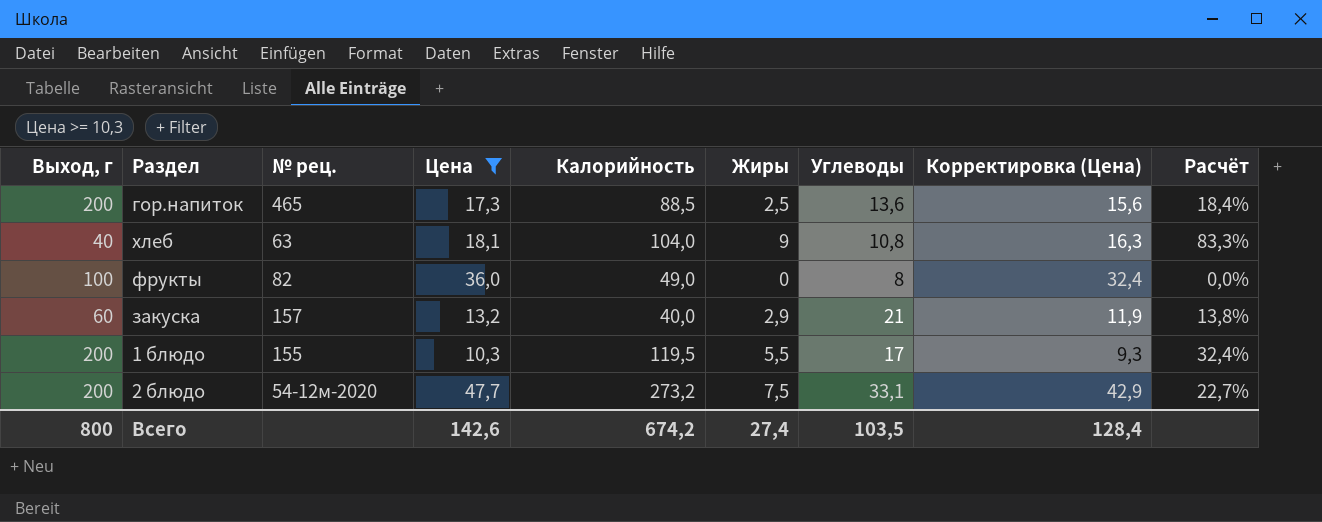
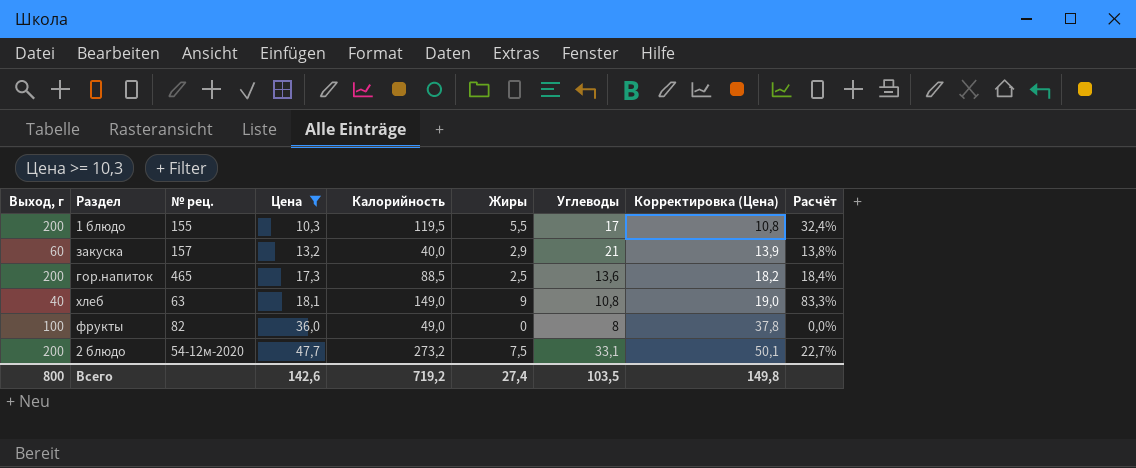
row order: none -> Цена ascending
column Корректировка (Цена) | formula: [Цена] * 0,9 -> [Цена] * 1,05
хлеб | Калорийность: 104,0 -> 149,0
Всего | Калорийность: 674,2 -> 719,2
Всего | Корректировка (Цена): 128,4 -> 149,8

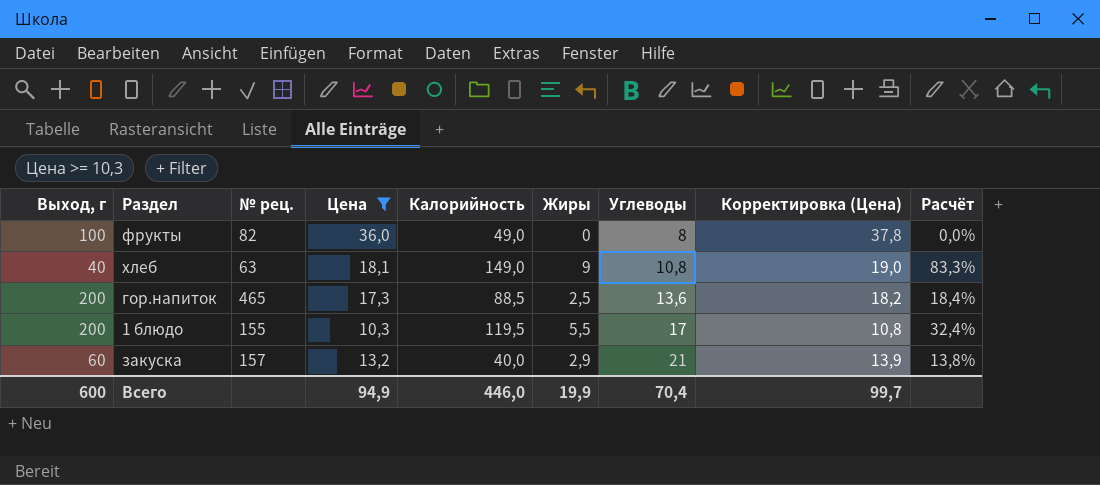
row order: Цена ascending -> Углеводы ascending
row 2 блюдо: 200 | 54-12м-2020 | 47,7 | 273,2 | 7,5 | 33,1 | 50,1 | 22,7% -> none
Всего | Выход, г: 800 -> 600
Всего | Цена: 142,6 -> 94,9
Всего | Калорийность: 719,2 -> 446,0
Всего | Жиры: 27,4 -> 19,9
Всего | Углеводы: 103,5 -> 70,4
Всего | Корректировка (Цена): 149,8 -> 99,7

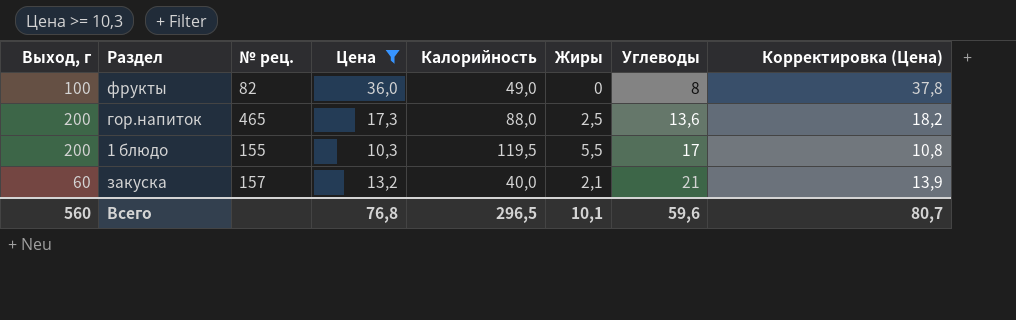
column Расчёт | formula: [Жиры] / [Углеводы] -> none
row хлеб: 40 | 63 | 18,1 | 149,0 | 9 | 10,8 | 19,0 | 83,3% -> none
гор.напиток | Калорийность: 88,5 -> 88,0
закуска | Жиры: 2,9 -> 2,1
Всего | Выход, г: 600 -> 560
Всего | Цена: 94,9 -> 76,8
Всего | Калорийность: 446,0 -> 296,5
Всего | Жиры: 19,9 -> 10,1
Всего | Углеводы: 70,4 -> 59,6
Всего | Корректировка (Цена): 99,7 -> 80,7

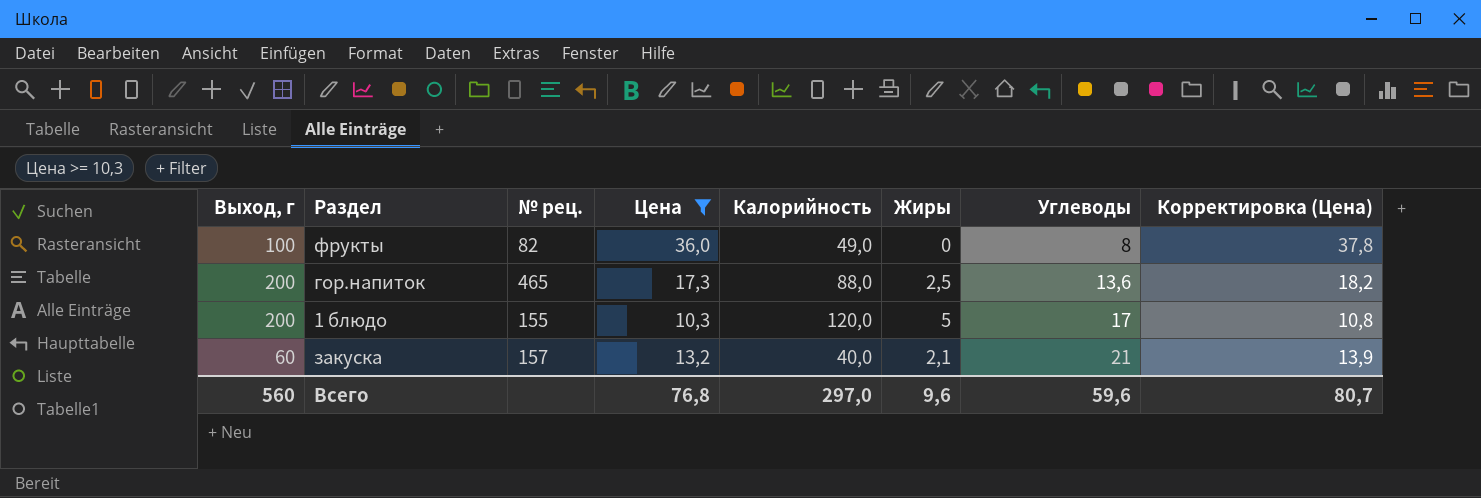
1 блюдо | Калорийность: 119,5 -> 120,0
1 блюдо | Жиры: 5,5 -> 5
Всего | Калорийность: 296,5 -> 297,0
Всего | Жиры: 10,1 -> 9,6

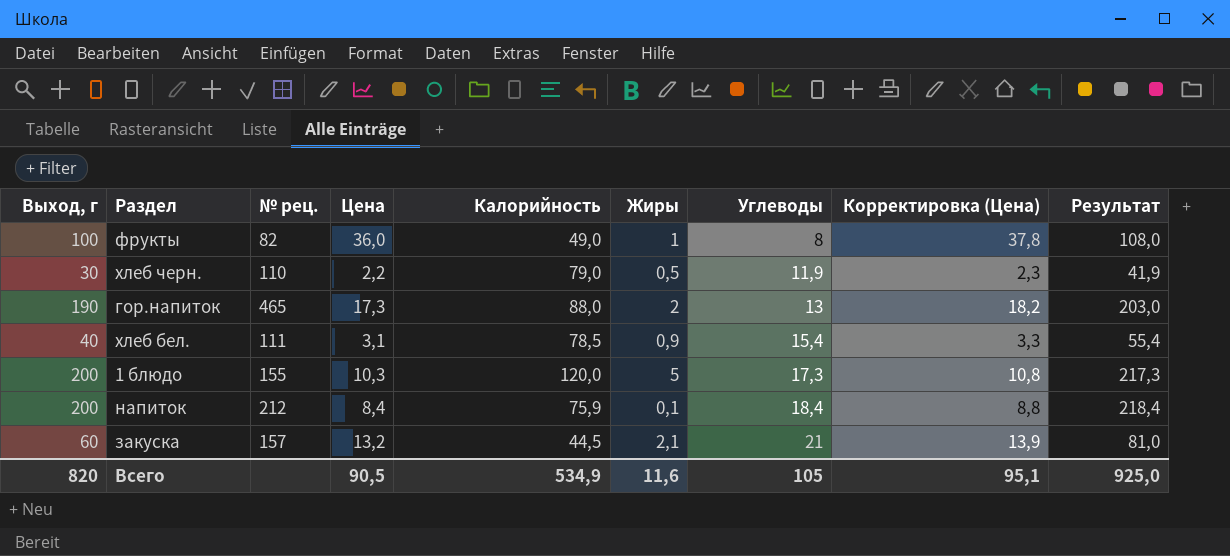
filter: Цена >= 10,3 -> none
column Результат | formula: none -> [Выход, г] + [Углеводы]
фрукты | Жиры: 0 -> 1
гор.напиток | Выход, г: 200 -> 190
гор.напиток | Жиры: 2,5 -> 2
гор.напиток | Углеводы: 13,6 -> 13
1 блюдо | Углеводы: 17 -> 17,3
закуска | Калорийность: 40,0 -> 44,5
Всего | Выход, г: 560 -> 820
Всего | Цена: 76,8 -> 90,5
Всего | Калорийность: 297,0 -> 534,9
Всего | Жиры: 9,6 -> 11,6
Всего | Углеводы: 59,6 -> 105
Всего | Корректировка (Цена): 80,7 -> 95,1

